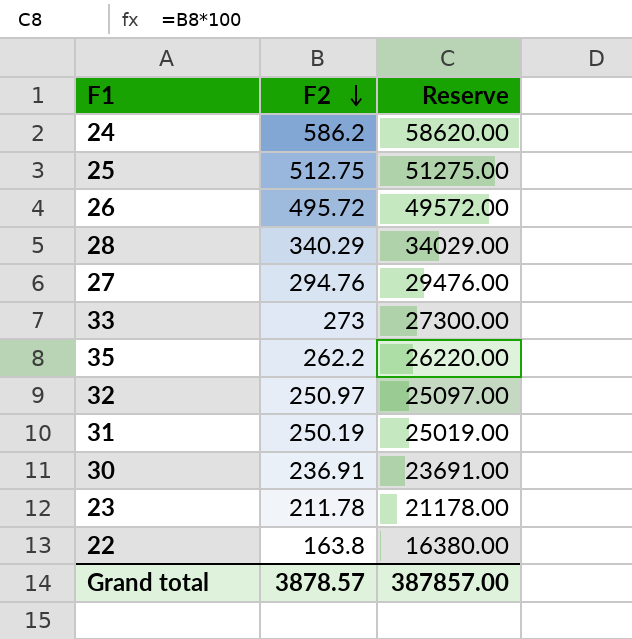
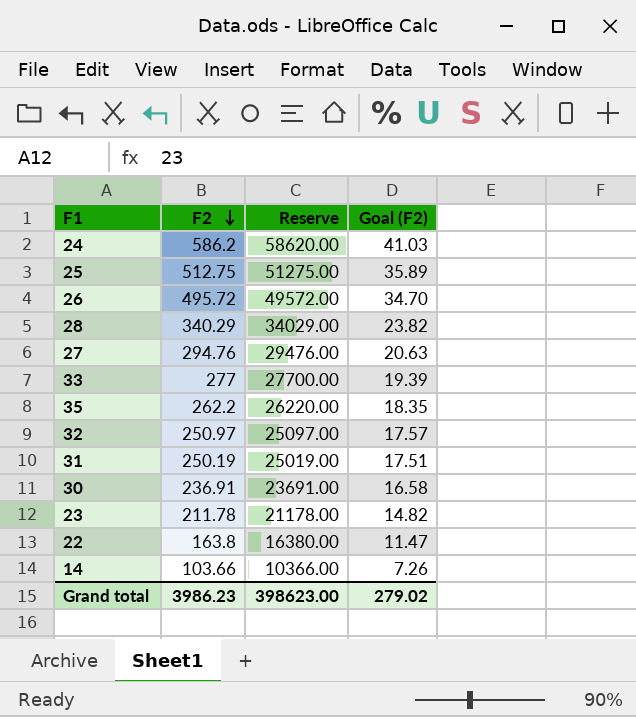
column Goal (F2) | formula: none -> [F2] * 0.07
33 | F2: 273 -> 277
33 | Reserve: 27300.00 -> 27700.00
row 14: none -> 103.66 | 10366.00 | 7.26
Grand total | F2: 3878.57 -> 3986.23
Grand total | Reserve: 387857.00 -> 398623.00

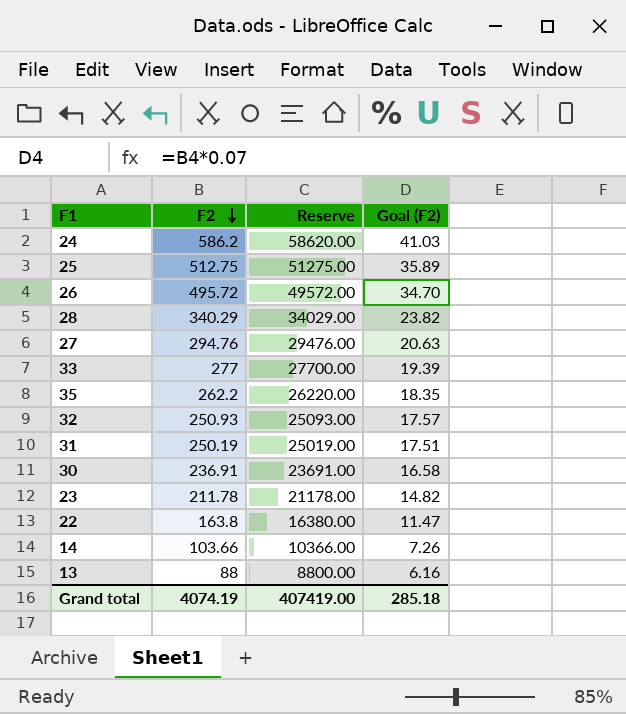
32 | F2: 250.97 -> 250.93
32 | Reserve: 25097.00 -> 25093.00
row 13: none -> 88 | 8800.00 | 6.16
Grand total | F2: 3986.23 -> 4074.19
Grand total | Reserve: 398623.00 -> 407419.00
Grand total | Goal (F2): 279.02 -> 285.18

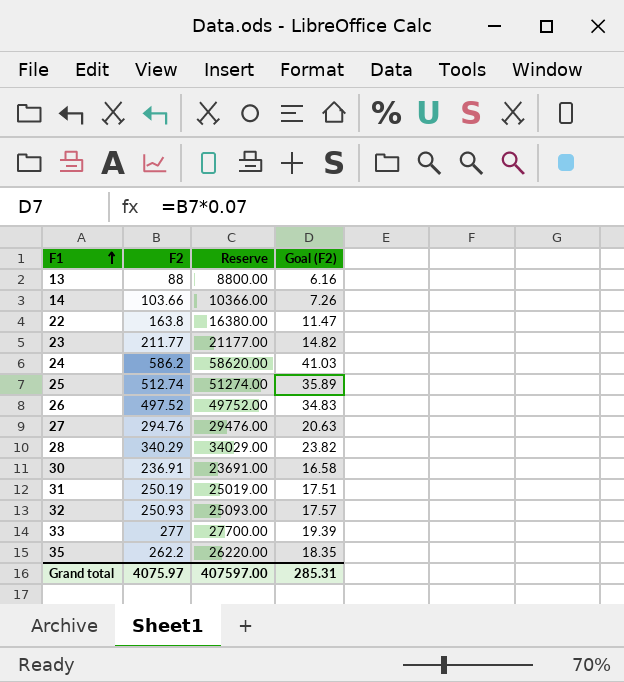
row order: F2 descending -> F1 ascending
23 | F2: 211.78 -> 211.77
23 | Reserve: 21178.00 -> 21177.00
25 | F2: 512.75 -> 512.74
25 | Reserve: 51275.00 -> 51274.00
26 | F2: 495.72 -> 497.52
26 | Reserve: 49572.00 -> 49752.00
26 | Goal (F2): 34.70 -> 34.83
Grand total | F2: 4074.19 -> 4075.97
Grand total | Reserve: 407419.00 -> 407597.00
Grand total | Goal (F2): 285.18 -> 285.31

